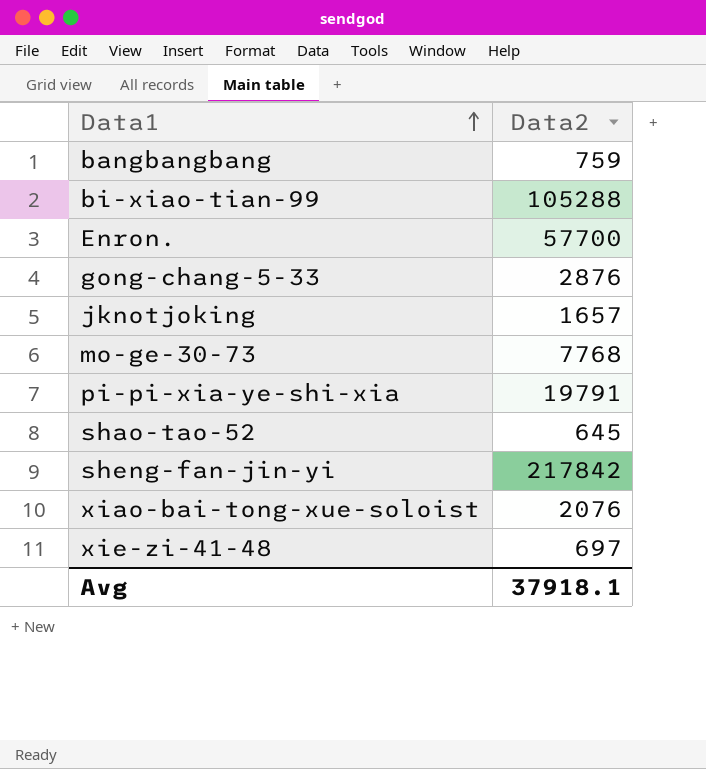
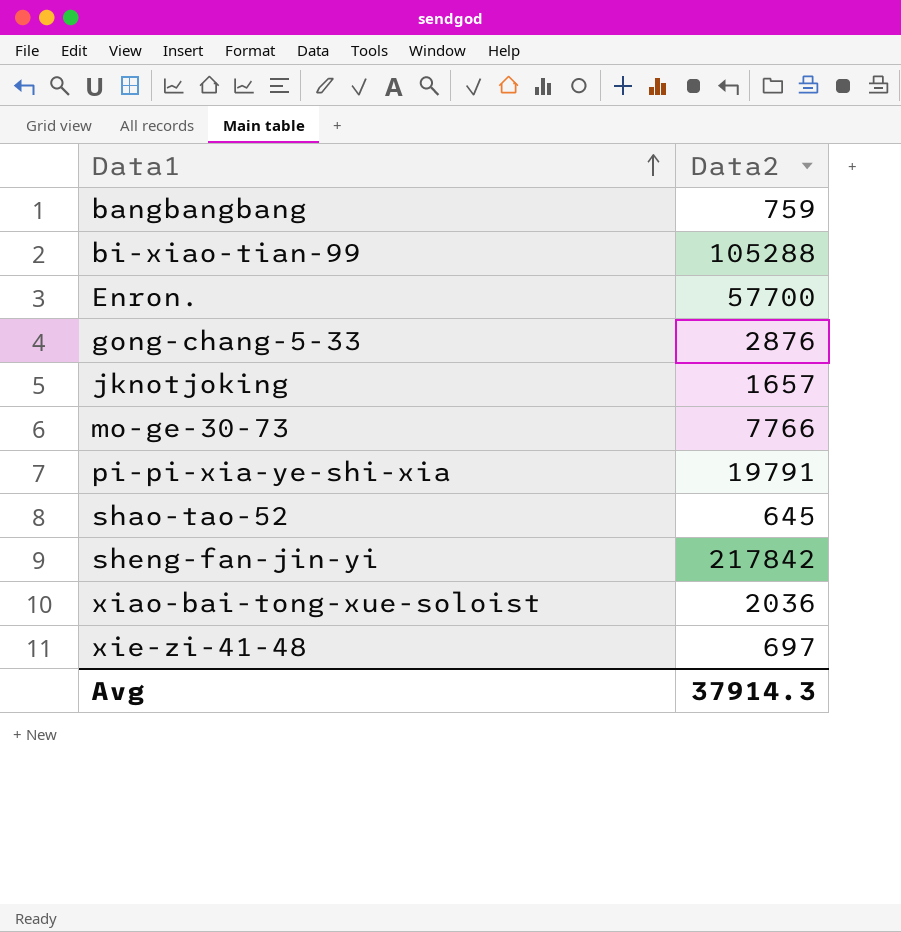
mo-ge-30-73 | Data2: 7768 -> 7766
xiao-bai-tong-xue-soloist | Data2: 2076 -> 2036
Avg | Data2: 37918.1 -> 37914.3

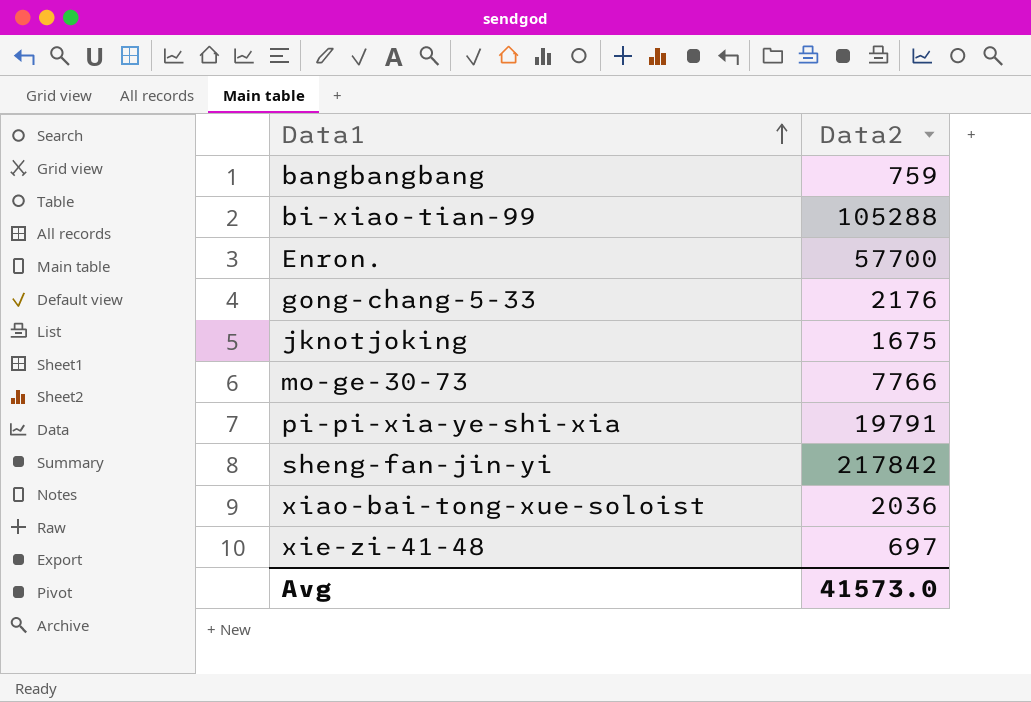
row shao-tao-52: 645 -> none
gong-chang-5-33 | Data2: 2876 -> 2176
jknotjoking | Data2: 1657 -> 1675
Avg | Data2: 37914.3 -> 41573.0

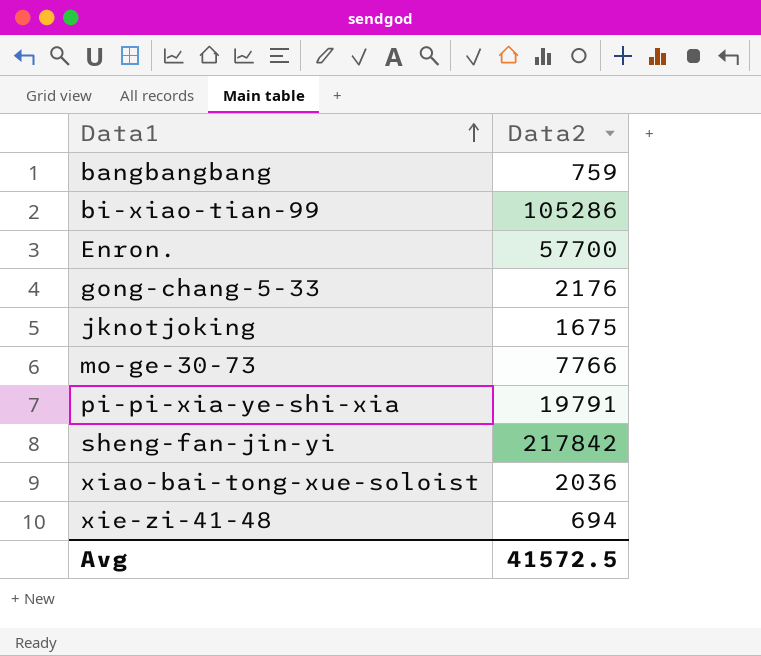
bi-xiao-tian-99 | Data2: 105288 -> 105286
xie-zi-41-48 | Data2: 697 -> 694
Avg | Data2: 41573.0 -> 41572.5

